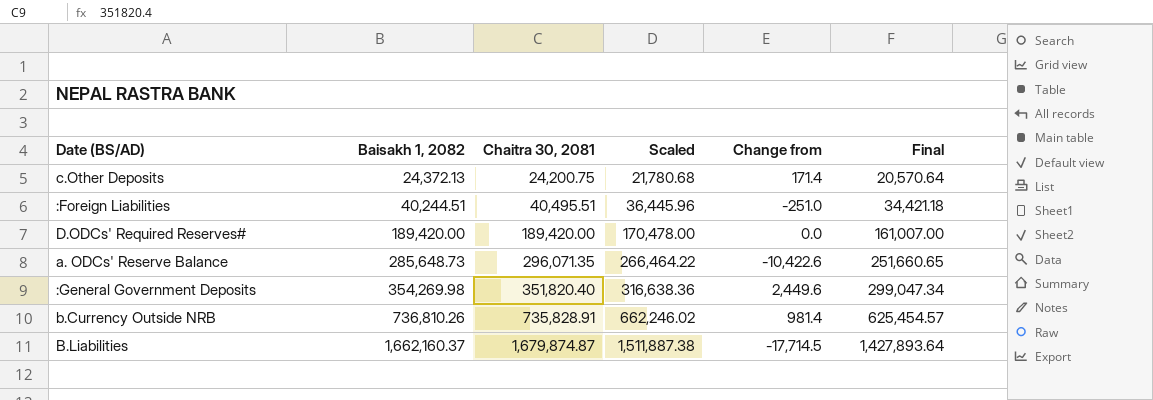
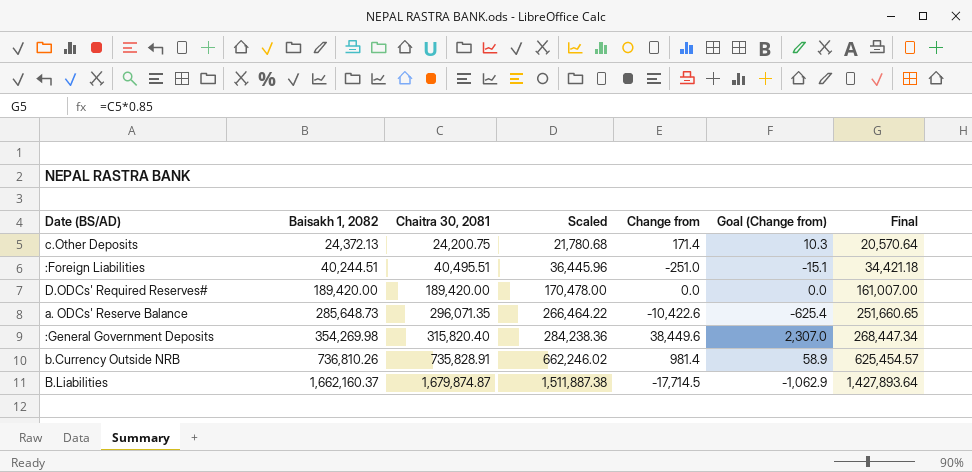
column Goal (Change from) | formula: none -> [Change from] * 0.06
:General Government Deposits | Chaitra 30, 2081: 351,820.40 -> 315,820.40
:General Government Deposits | Scaled: 316,638.36 -> 284,238.36
:General Government Deposits | Change from: 2,449.6 -> 38,449.6
:General Government Deposits | Final: 299,047.34 -> 268,447.34

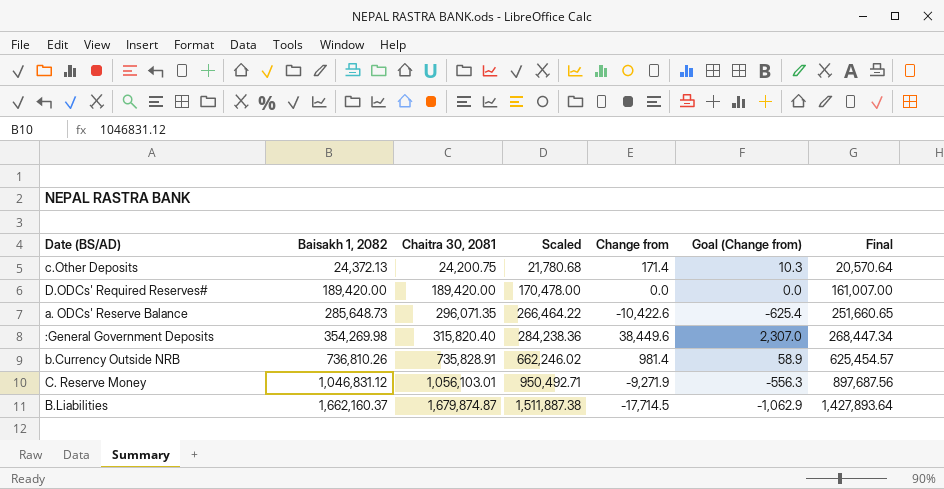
row :Foreign Liabilities: 40,244.51 | 40,495.51 | 36,445.96 | -251.0 | -15.1 | 34,421.18 -> none
row C. Reserve Money: none -> 1,046,831.12 | 1,056,103.01 | 950,492.71 | -9,271.9 | -556.3 | 897,687.56

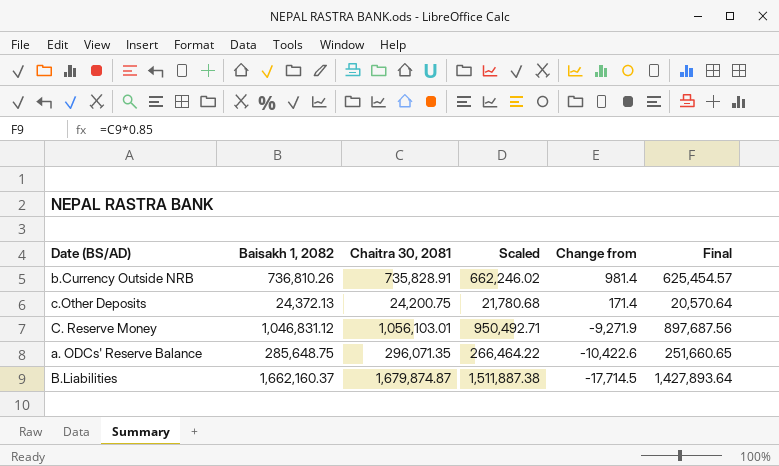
row order: Baisakh 1, 2082 ascending -> Change from descending
column Goal (Change from) | formula: [Change from] * 0.06 -> none
row D.ODCs' Required Reserves#: 189,420.00 | 189,420.00 | 170,478.00 | 0.0 | 0.0 | 161,007.00 -> none
row :General Government Deposits: 354,269.98 | 315,820.40 | 284,238.36 | 38,449.6 | 2,307.0 | 268,447.34 -> none
a. ODCs' Reserve Balance | Baisakh 1, 2082: 285,648.73 -> 285,648.75

